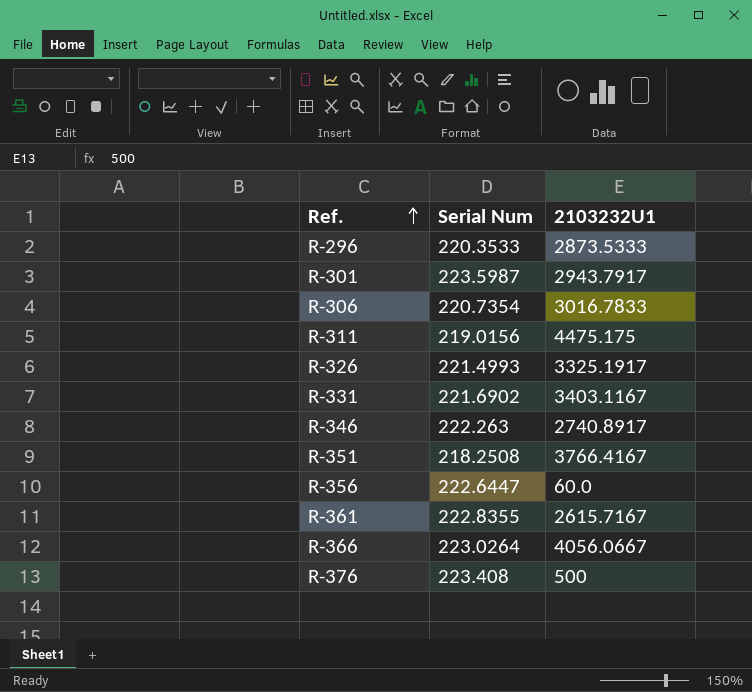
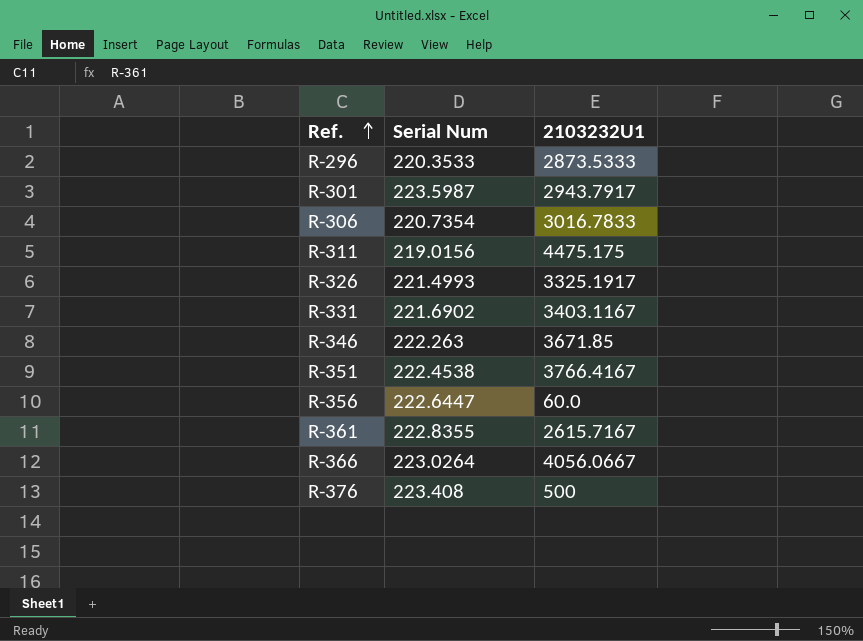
R-346 | 2103232U1: 2740.8917 -> 3671.85
R-351 | Serial Num: 218.2508 -> 222.4538

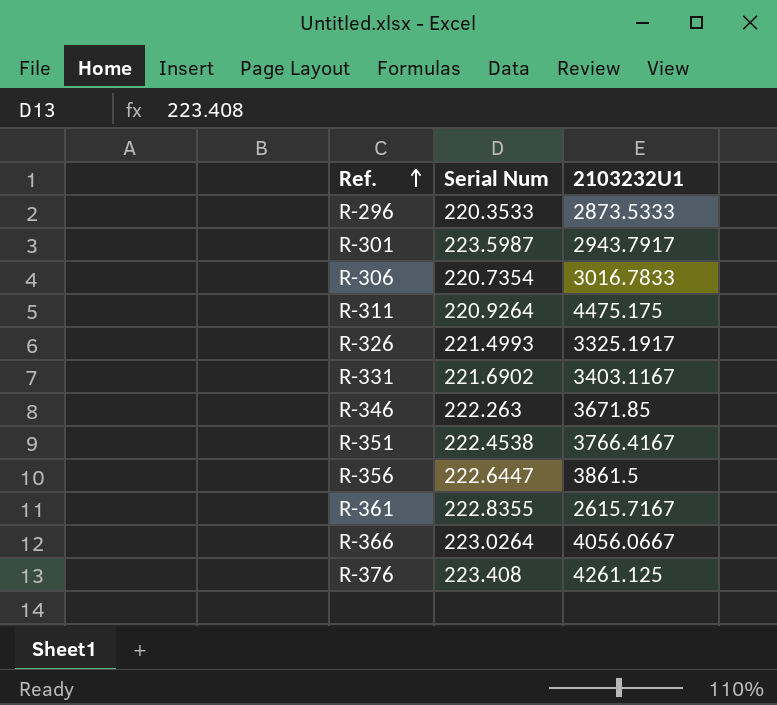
R-311 | Serial Num: 219.0156 -> 220.9264
R-356 | 2103232U1: 60.0 -> 3861.5
R-376 | 2103232U1: 500 -> 4261.125

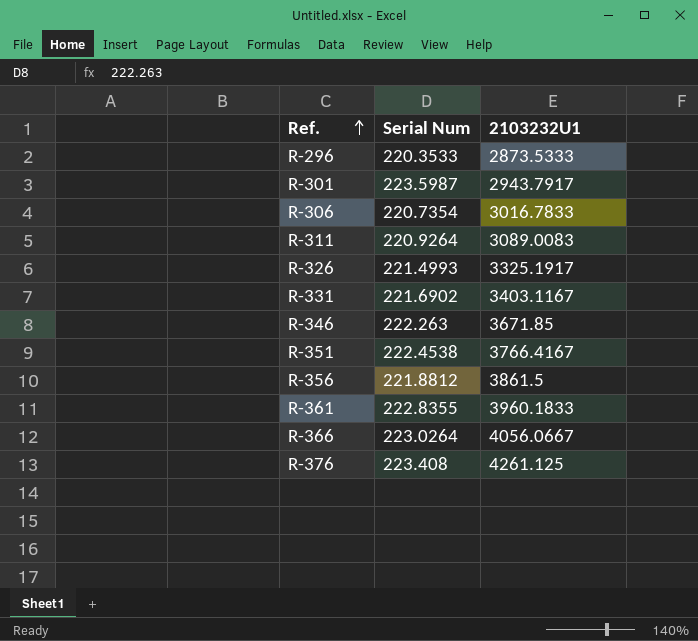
R-311 | 2103232U1: 4475.175 -> 3089.0083
R-356 | Serial Num: 222.6447 -> 221.8812
R-361 | 2103232U1: 2615.7167 -> 3960.1833

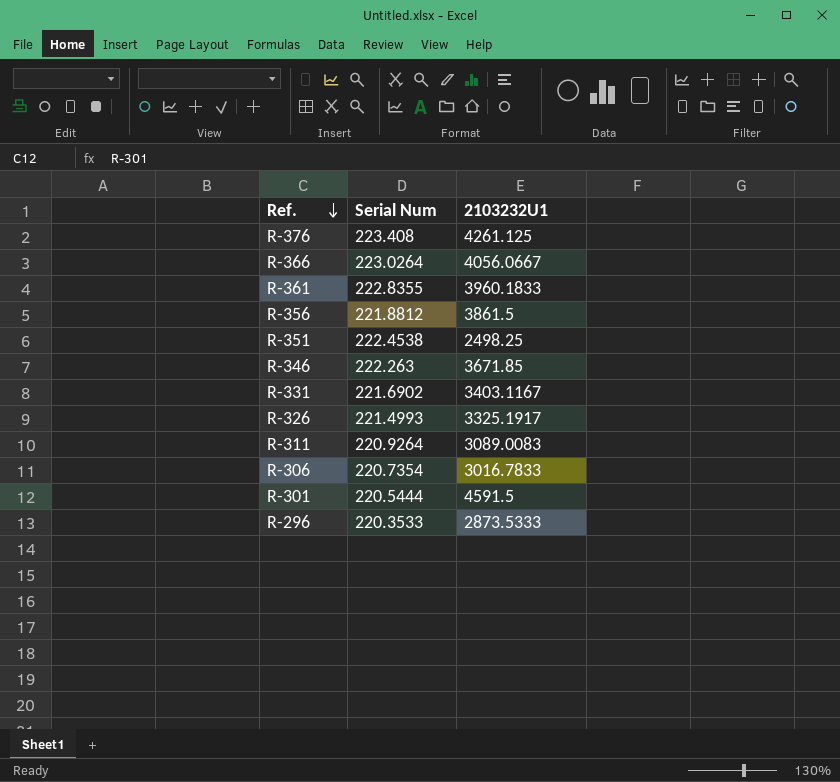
row order: Ref. ascending -> Ref. descending
R-351 | 2103232U1: 3766.4167 -> 2498.25
R-301 | Serial Num: 223.5987 -> 220.5444
R-301 | 2103232U1: 2943.7917 -> 4591.5

